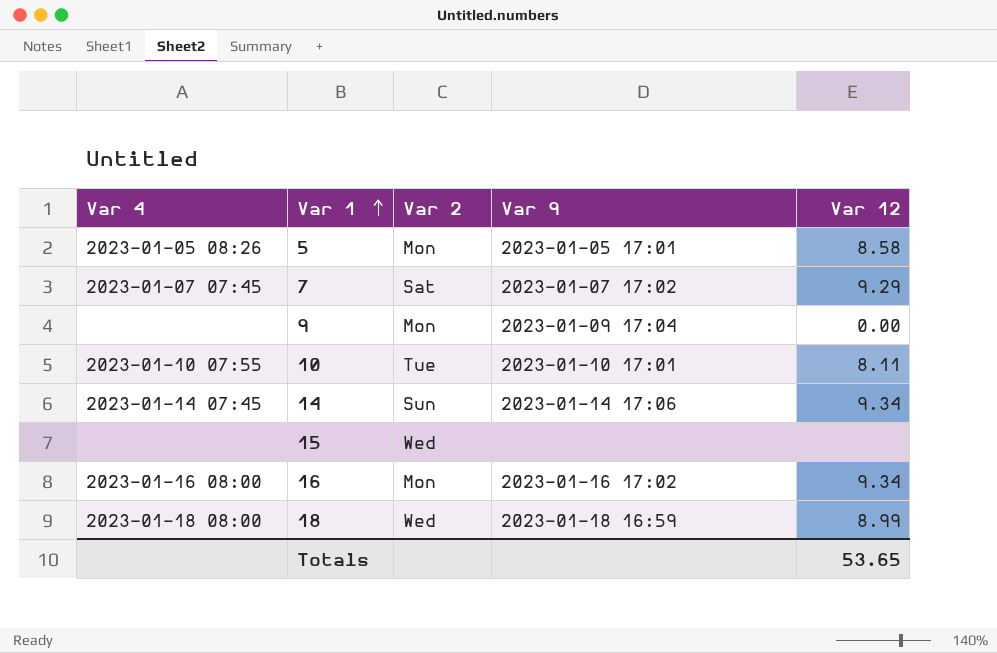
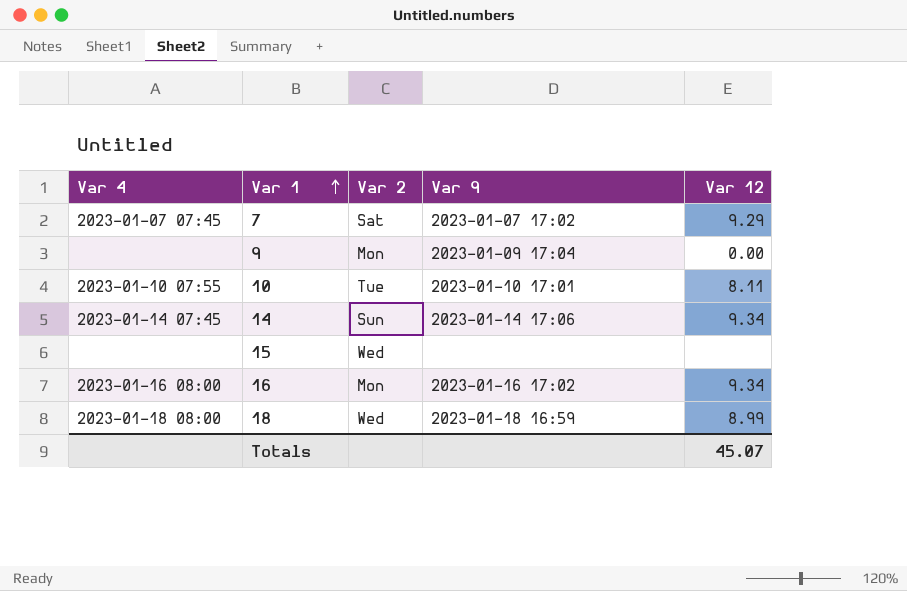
row 5: 2023-01-05 08:26 | Mon | 2023-01-05 17:01 | 8.58 -> none
Totals | Var 12: 53.65 -> 45.07

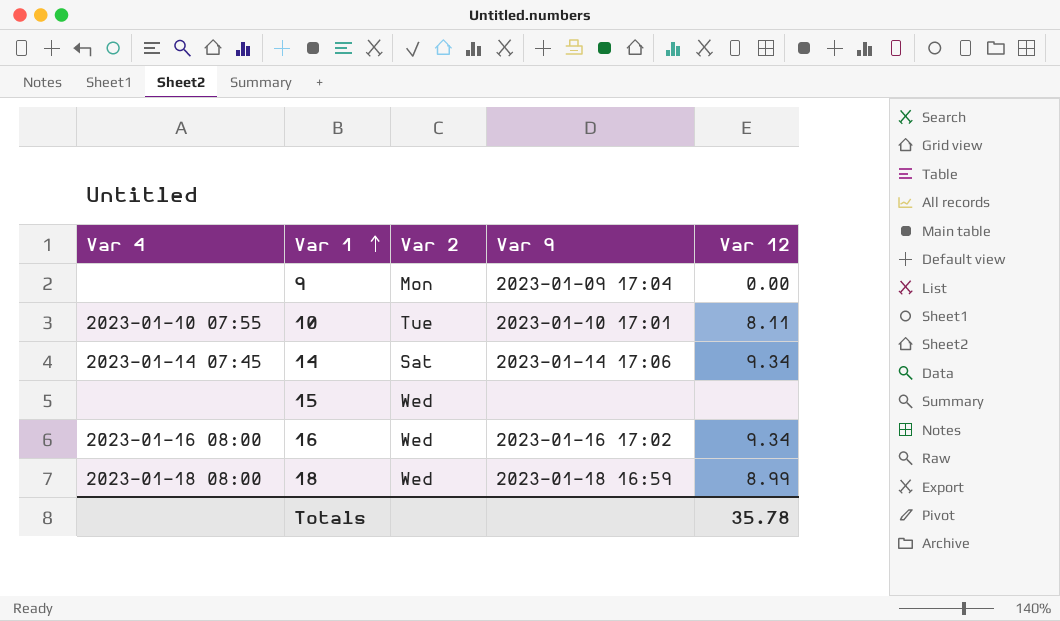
row 7: 2023-01-07 07:45 | Sat | 2023-01-07 17:02 | 9.29 -> none
14 | Var 2: Sun -> Sat
16 | Var 2: Mon -> Wed
Totals | Var 12: 45.07 -> 35.78

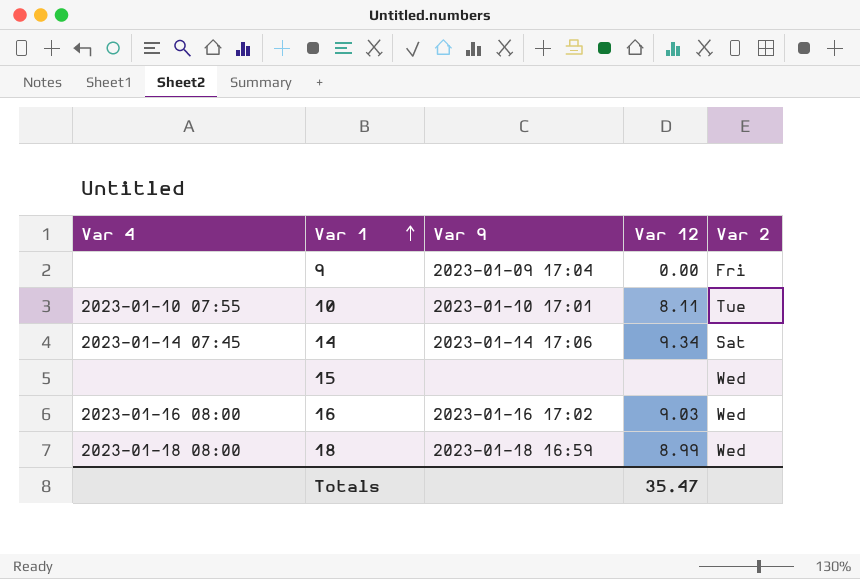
column Var 2 | position: 3 -> 5
9 | Var 2: Mon -> Fri
16 | Var 12: 9.34 -> 9.03
Totals | Var 12: 35.78 -> 35.47

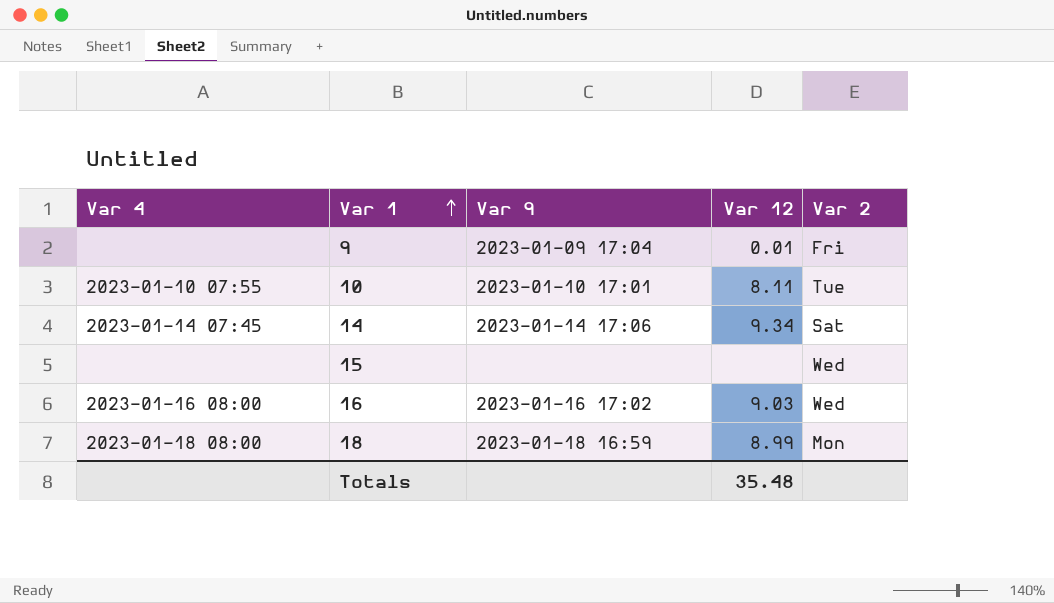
9 | Var 12: 0.00 -> 0.01
18 | Var 2: Wed -> Mon
Totals | Var 12: 35.47 -> 35.48

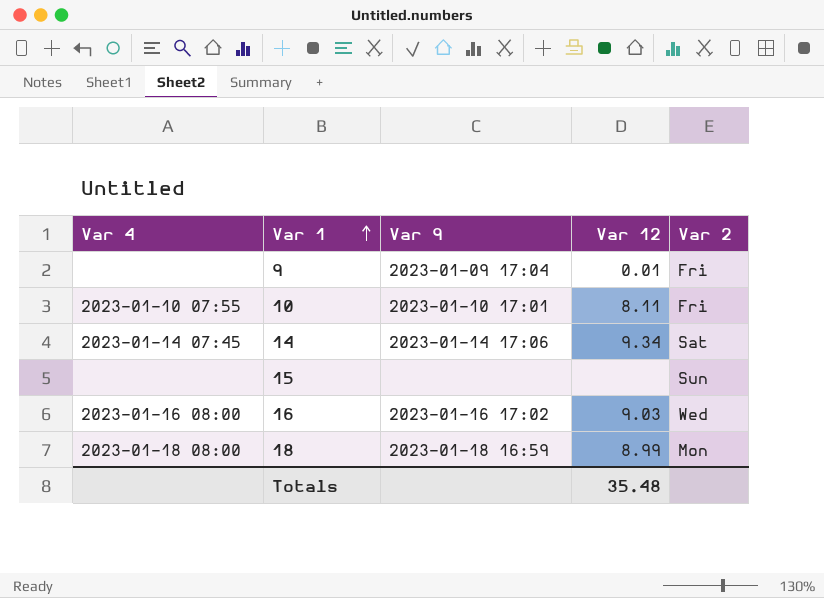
10 | Var 2: Tue -> Fri
15 | Var 2: Wed -> Sun

